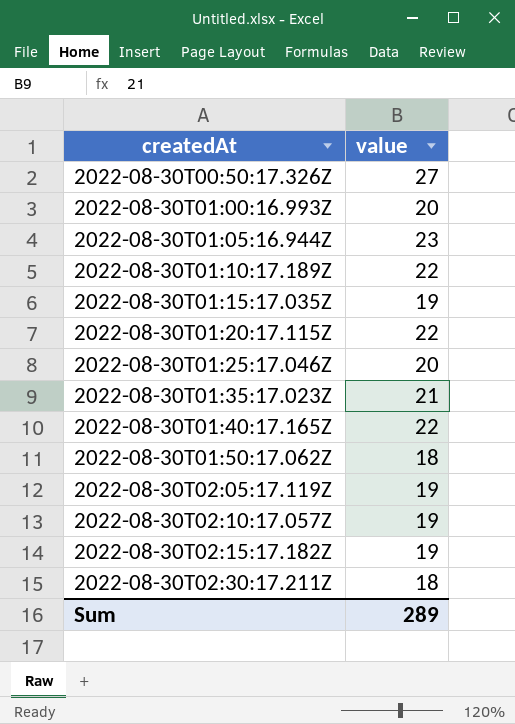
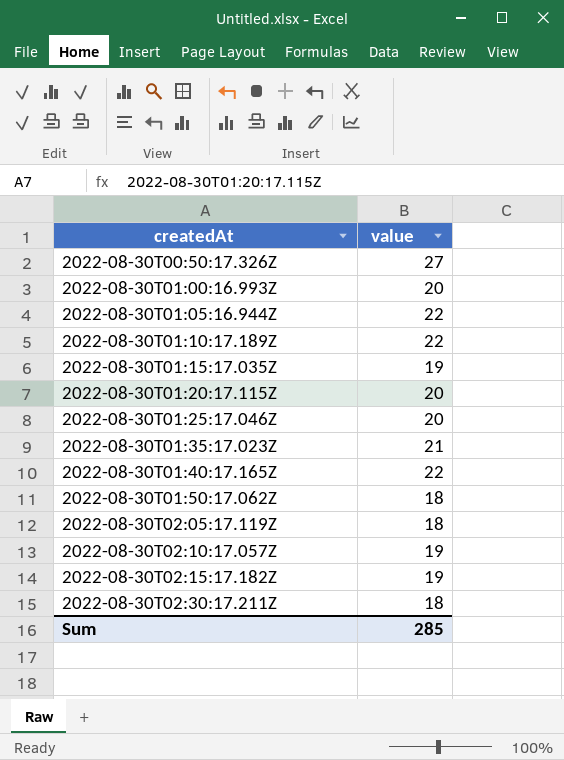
2022-08-30T01:05:16.944Z | value: 23 -> 22
2022-08-30T01:20:17.115Z | value: 22 -> 20
2022-08-30T02:05:17.119Z | value: 19 -> 18
Sum | value: 289 -> 285

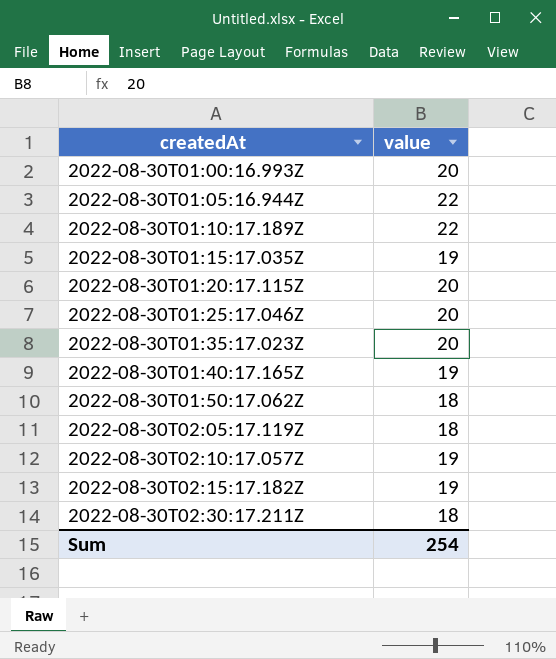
row 2022-08-30T00:50:17.326Z: 27 -> none
2022-08-30T01:35:17.023Z | value: 21 -> 20
2022-08-30T01:40:17.165Z | value: 22 -> 19
Sum | value: 285 -> 254

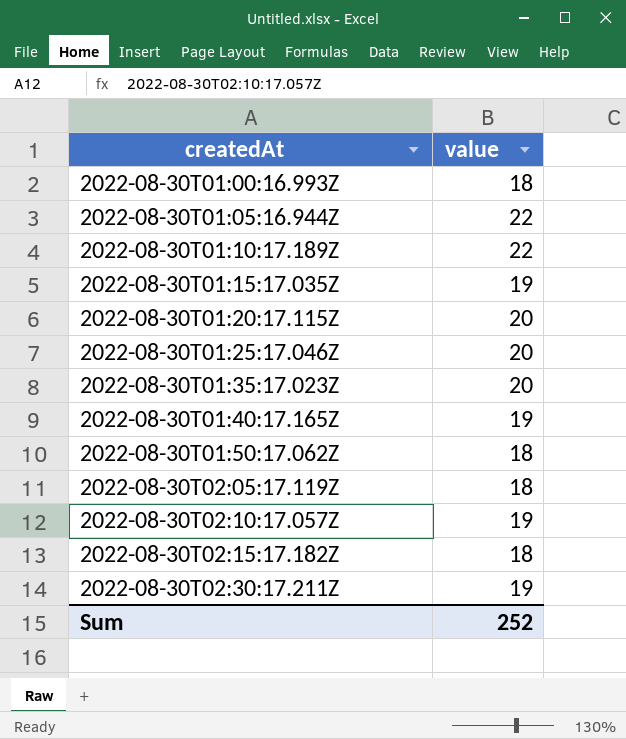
2022-08-30T01:00:16.993Z | value: 20 -> 18
2022-08-30T02:15:17.182Z | value: 19 -> 18
2022-08-30T02:30:17.211Z | value: 18 -> 19
Sum | value: 254 -> 252

